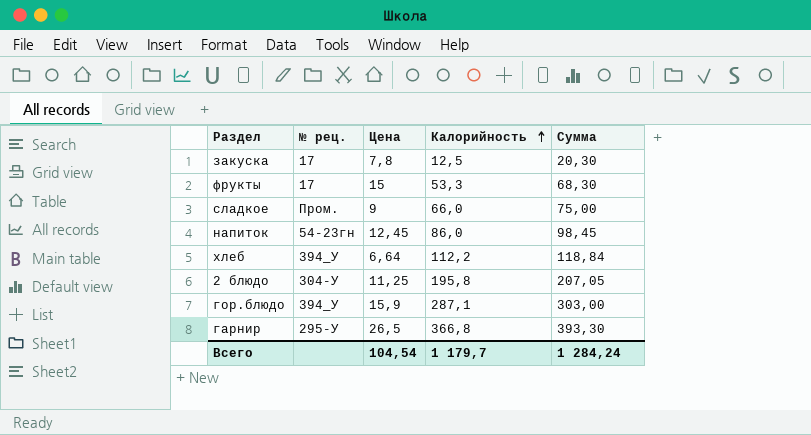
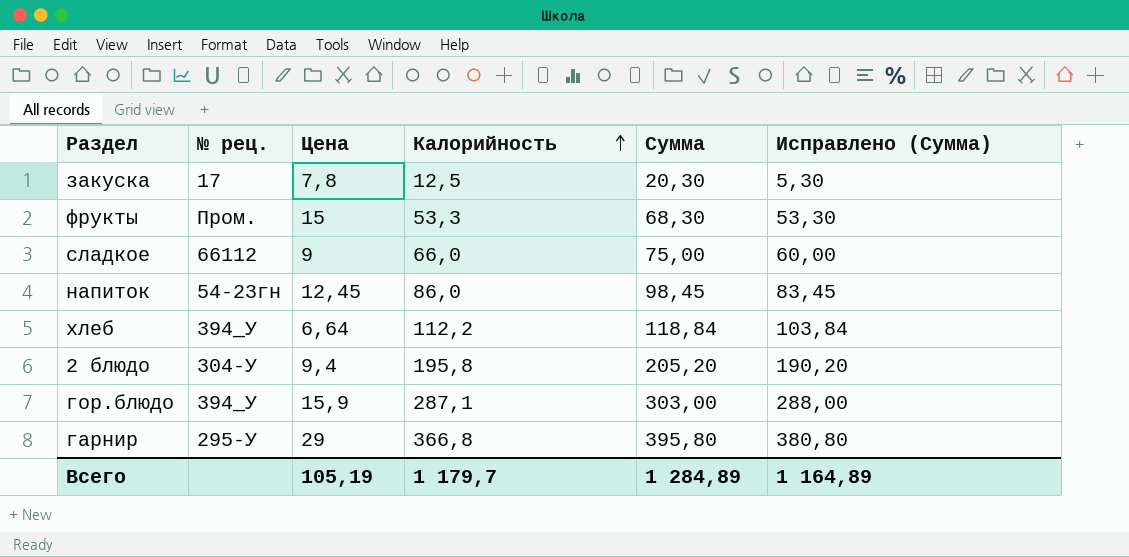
column Исправлено (Сумма) | formula: none -> [Сумма] - 15
фрукты | № рец.: 17 -> Пром.
сладкое | № рец.: Пром. -> 66112
2 блюдо | Цена: 11,25 -> 9,4
2 блюдо | Сумма: 207,05 -> 205,20
гарнир | Цена: 26,5 -> 29
гарнир | Сумма: 393,30 -> 395,80
Всего | Цена: 104,54 -> 105,19
Всего | Сумма: 1 284,24 -> 1 284,89

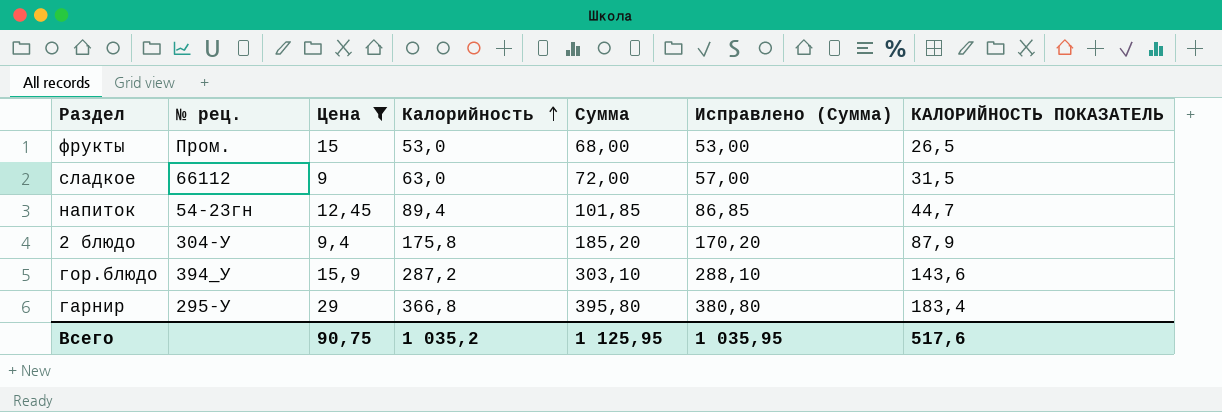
filter: none -> Цена >= 9
column КАЛОРИЙНОСТЬ ПОКАЗАТЕЛЬ | formula: none -> [Калорийность] * 0,5
фрукты | Калорийность: 53,3 -> 53,0
фрукты | Сумма: 68,30 -> 68,00
фрукты | Исправлено (Сумма): 53,30 -> 53,00
сладкое | Калорийность: 66,0 -> 63,0
сладкое | Сумма: 75,00 -> 72,00
сладкое | Исправлено (Сумма): 60,00 -> 57,00
напиток | Калорийность: 86,0 -> 89,4
напиток | Сумма: 98,45 -> 101,85
напиток | Исправлено (Сумма): 83,45 -> 86,85
2 блюдо | Калорийность: 195,8 -> 175,8
2 блюдо | Сумма: 205,20 -> 185,20
2 блюдо | Исправлено (Сумма): 190,20 -> 170,20
гор.блюдо | Калорийность: 287,1 -> 287,2
гор.блюдо | Сумма: 303,00 -> 303,10
гор.блюдо | Исправлено (Сумма): 288,00 -> 288,10
Всего | Цена: 105,19 -> 90,75
Всего | Калорийность: 1 179,7 -> 1 035,2
Всего | Сумма: 1 284,89 -> 1 125,95
Всего | Исправлено (Сумма): 1 164,89 -> 1 035,95

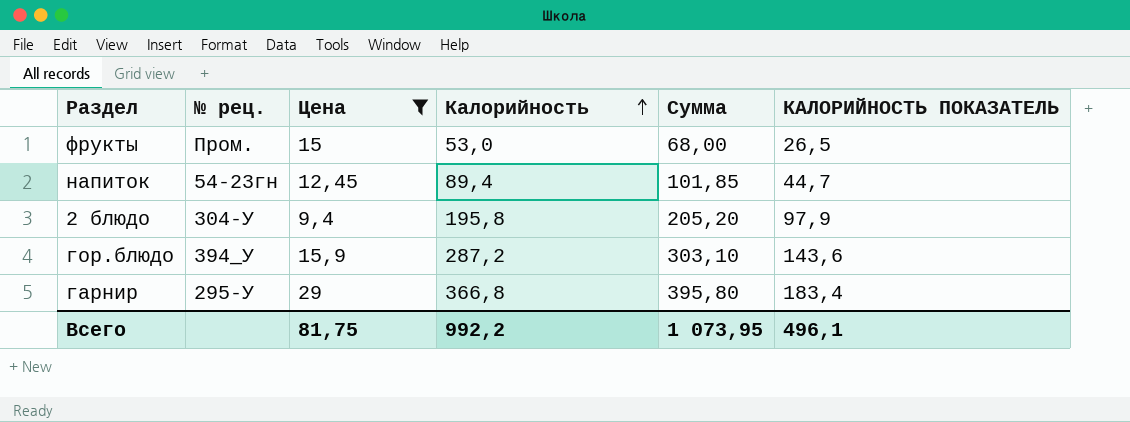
column Исправлено (Сумма) | formula: [Сумма] - 15 -> none
row сладкое: 66112 | 9 | 63,0 | 72,00 | 57,00 | 31,5 -> none
2 блюдо | Калорийность: 175,8 -> 195,8
2 блюдо | Сумма: 185,20 -> 205,20
2 блюдо | КАЛОРИЙНОСТЬ ПОКАЗАТЕЛЬ: 87,9 -> 97,9
Всего | Цена: 90,75 -> 81,75
Всего | Калорийность: 1 035,2 -> 992,2
Всего | Сумма: 1 125,95 -> 1 073,95
Всего | КАЛОРИЙНОСТЬ ПОКАЗАТЕЛЬ: 517,6 -> 496,1

